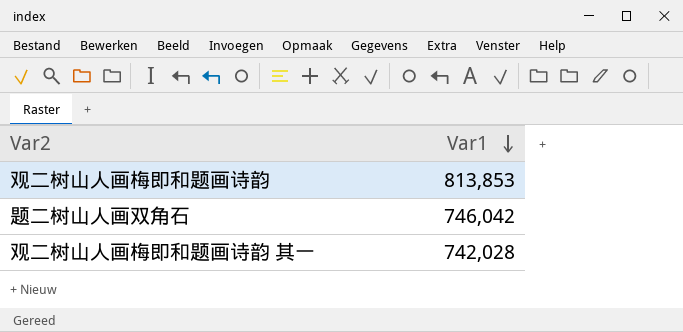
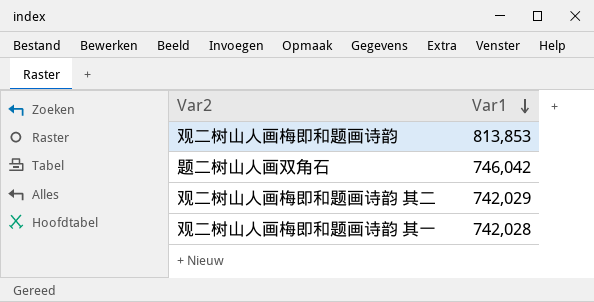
row 观二树山人画梅即和题画诗韵 其二: none -> 742,029

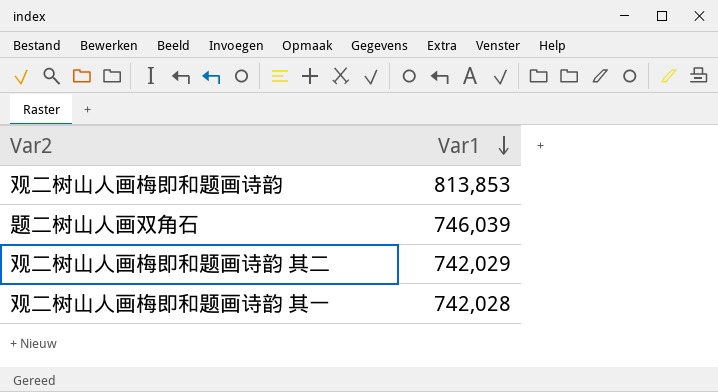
题二树山人画双角石 | Var1: 746,042 -> 746,039

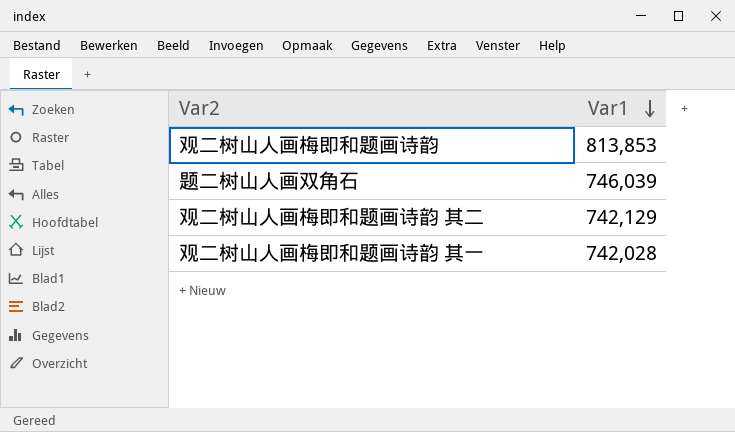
观二树山人画梅即和题画诗韵 其二 | Var1: 742,029 -> 742,129

